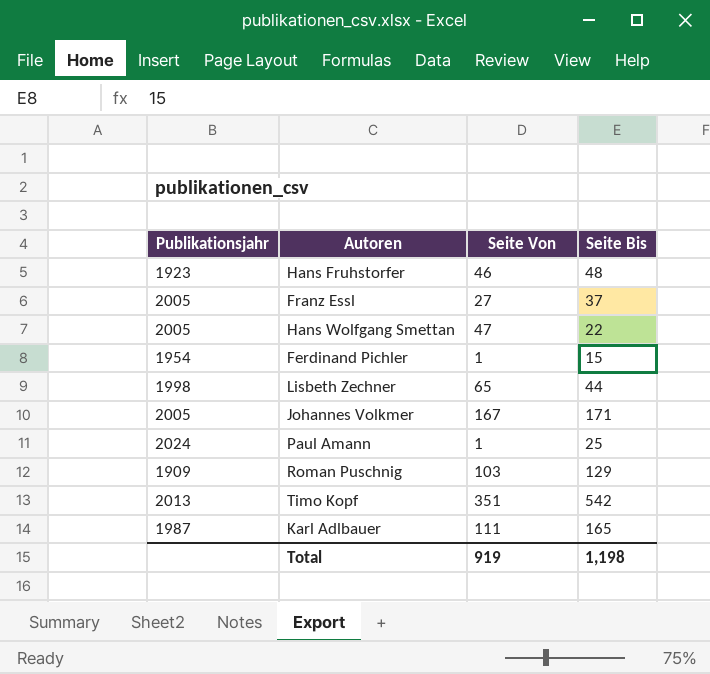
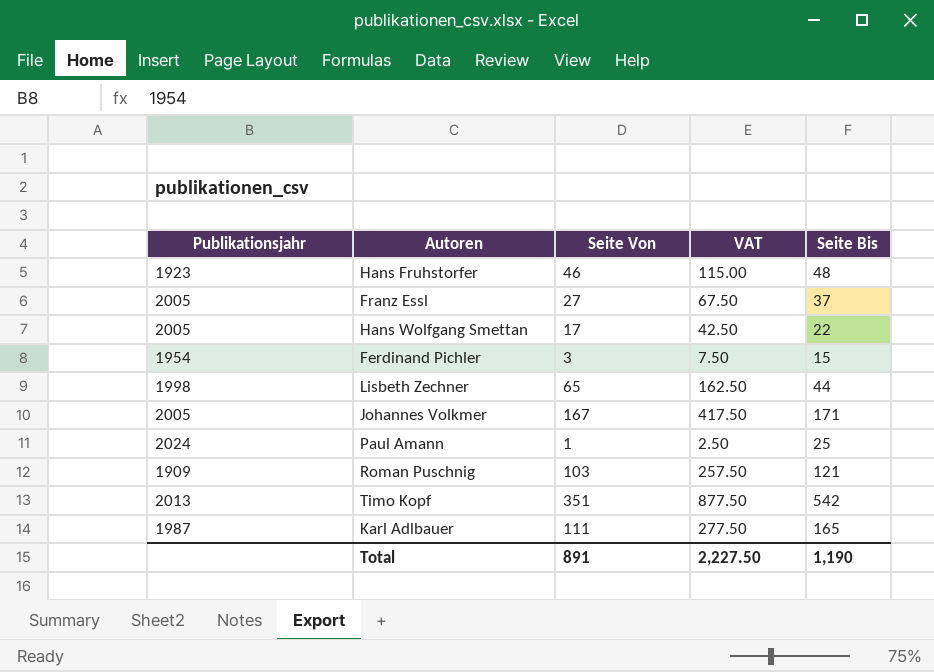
column VAT | formula: none -> [Seite Von] * 2.5
Hans Wolfgang Smettan | Seite Von: 47 -> 17
Ferdinand Pichler | Seite Von: 1 -> 3
Roman Puschnig | Seite Bis: 129 -> 121
Total | Seite Von: 919 -> 891
Total | Seite Bis: 1,198 -> 1,190

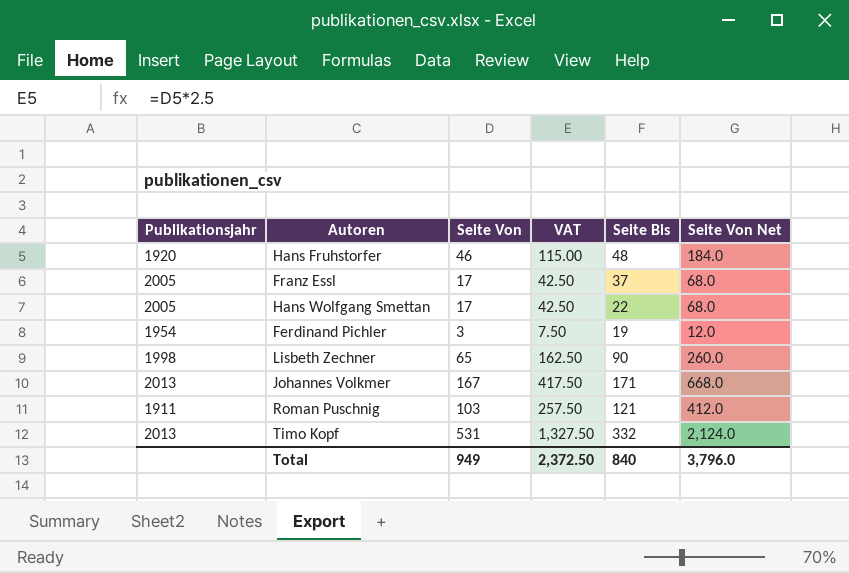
column Seite Von Net | formula: none -> [Seite Von] * 4
row Paul Amann: 2024 | 1 | 2.50 | 25 -> none
row Karl Adlbauer: 1987 | 111 | 277.50 | 165 -> none
Hans Fruhstorfer | Publikationsjahr: 1923 -> 1920
Franz Essl | Seite Von: 27 -> 17
Franz Essl | VAT: 67.50 -> 42.50
Ferdinand Pichler | Seite Bis: 15 -> 19
Lisbeth Zechner | Seite Bis: 44 -> 90
Johannes Volkmer | Publikationsjahr: 2005 -> 2013
Roman Puschnig | Publikationsjahr: 1909 -> 1911
Timo Kopf | Seite Von: 351 -> 531
Timo Kopf | VAT: 877.50 -> 1,327.50
Timo Kopf | Seite Bis: 542 -> 332
Total | Seite Von: 891 -> 949
Total | VAT: 2,227.50 -> 2,372.50
Total | Seite Bis: 1,190 -> 840

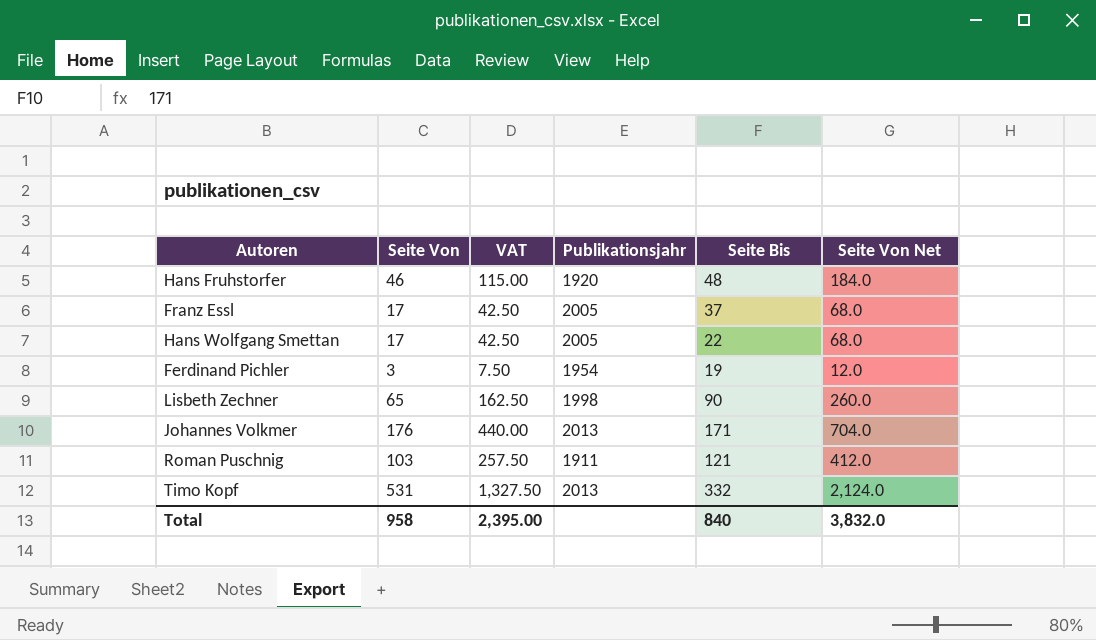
column Publikationsjahr | position: 1 -> 4
Johannes Volkmer | Seite Von: 167 -> 176
Johannes Volkmer | VAT: 417.50 -> 440.00
Johannes Volkmer | Seite Von Net: 668.0 -> 704.0
Total | Seite Von: 949 -> 958
Total | VAT: 2,372.50 -> 2,395.00
Total | Seite Von Net: 3,796.0 -> 3,832.0

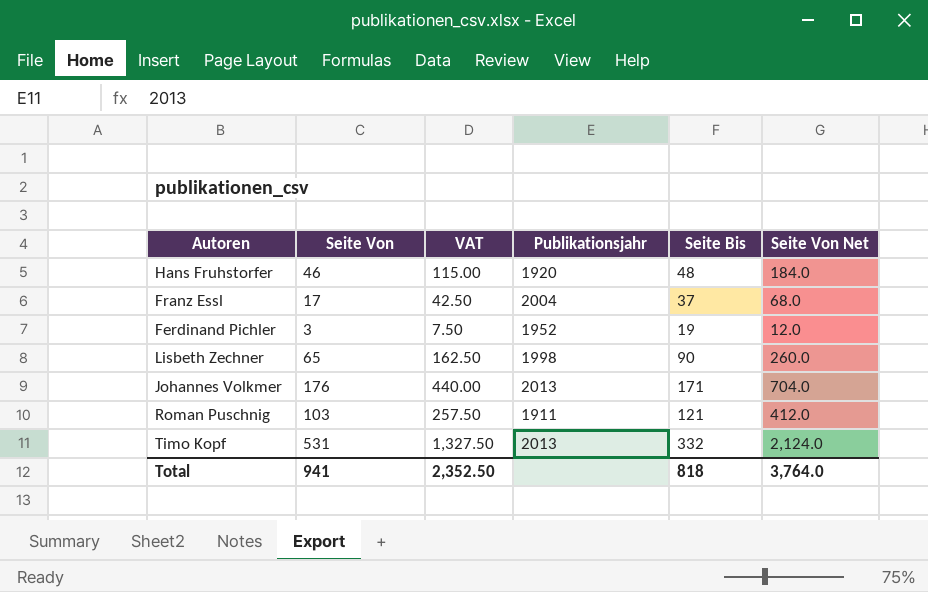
row Hans Wolfgang Smettan: 17 | 42.50 | 2005 | 22 | 68.0 -> none
Franz Essl | Publikationsjahr: 2005 -> 2004
Ferdinand Pichler | Publikationsjahr: 1954 -> 1952
Total | Seite Von: 958 -> 941
Total | VAT: 2,395.00 -> 2,352.50
Total | Seite Bis: 840 -> 818
Total | Seite Von Net: 3,832.0 -> 3,764.0

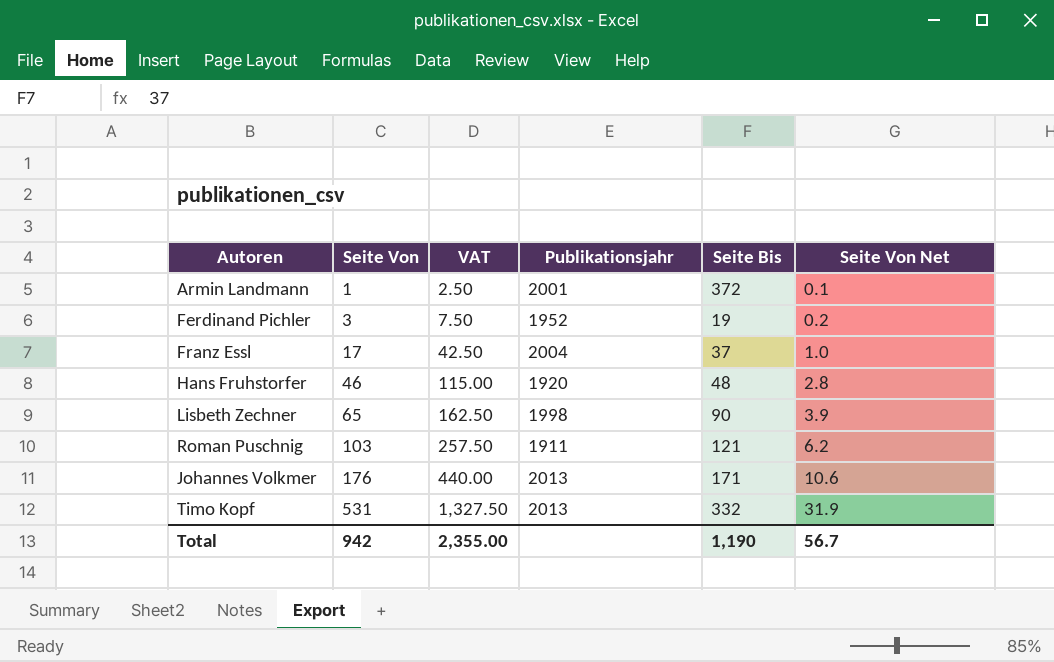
row order: none -> Seite Von ascending
column Seite Von Net | formula: [Seite Von] * 4 -> [Seite Von] * 0.06
row Armin Landmann: none -> 1 | 2.50 | 2001 | 372 | 0.1
Total | Seite Von: 941 -> 942
Total | VAT: 2,352.50 -> 2,355.00
Total | Seite Bis: 818 -> 1,190
Total | Seite Von Net: 3,764.0 -> 56.7

